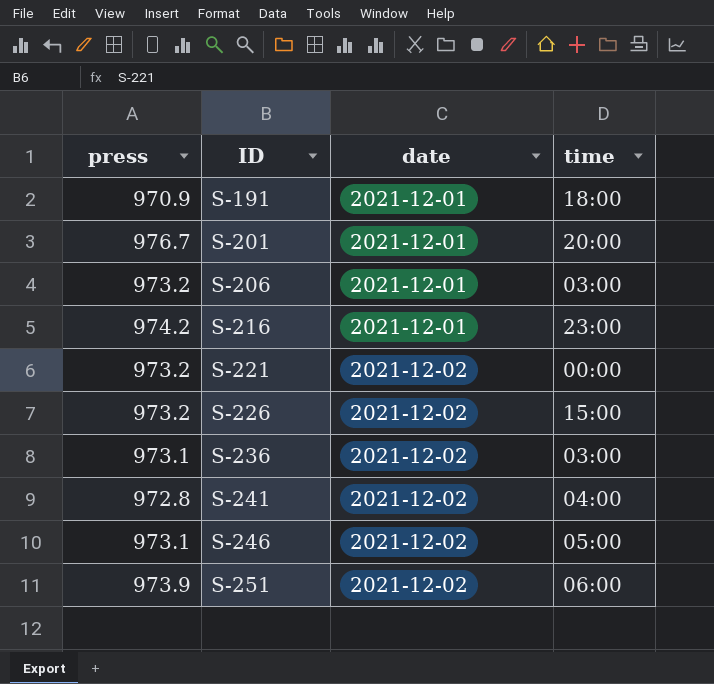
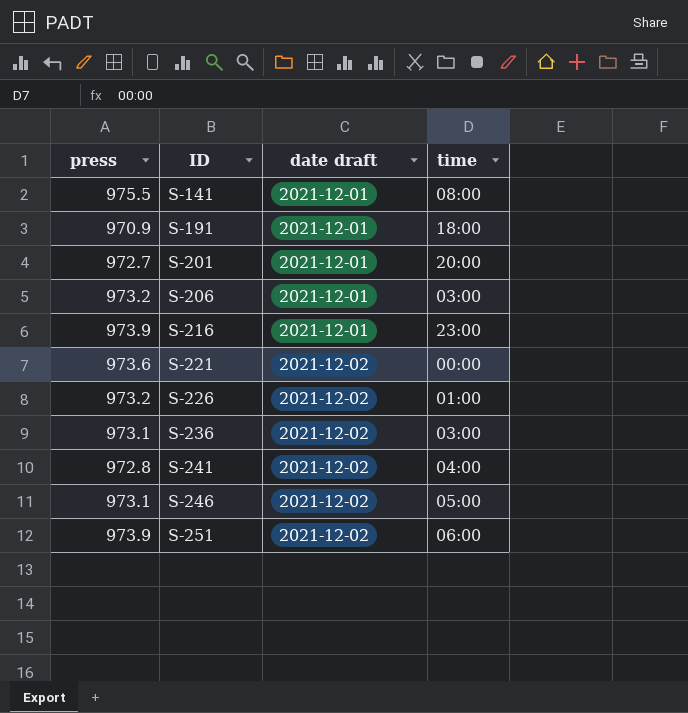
column name: date -> date draft
row S-141: none -> 975.5 | 2021-12-01 | 08:00
S-201 | press: 976.7 -> 972.7
S-216 | press: 974.2 -> 973.9
S-221 | press: 973.2 -> 973.6
S-226 | time: 15:00 -> 01:00

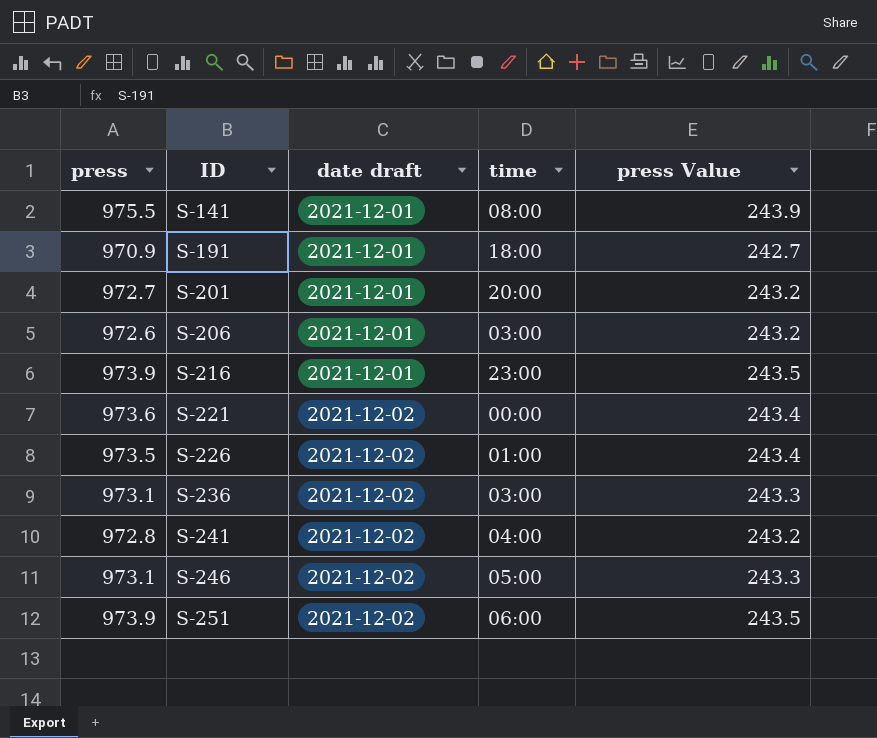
column press Value | formula: none -> [press] * 0.25
S-206 | press: 973.2 -> 972.6
S-226 | press: 973.2 -> 973.5

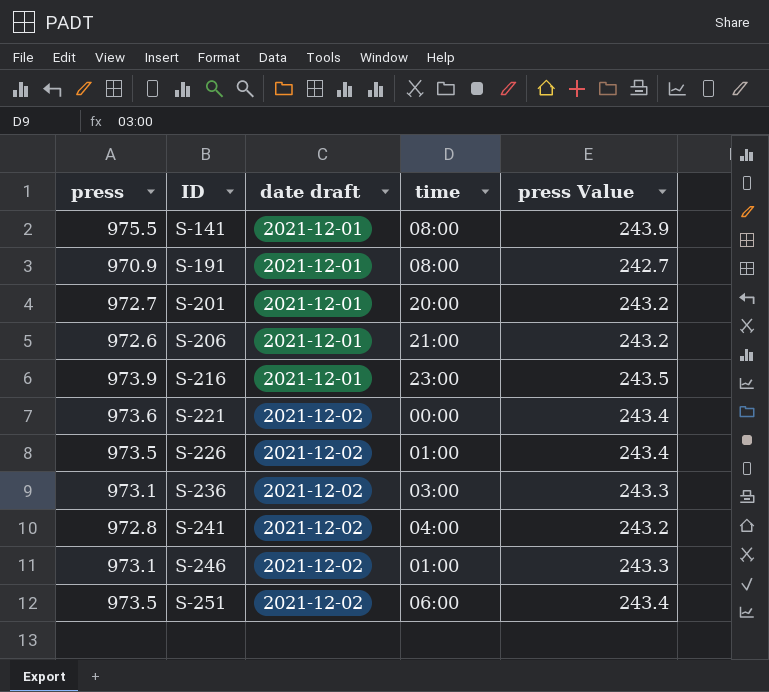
S-191 | time: 18:00 -> 08:00
S-206 | time: 03:00 -> 21:00
S-246 | time: 05:00 -> 01:00
S-251 | press: 973.9 -> 973.5
S-251 | press Value: 243.5 -> 243.4

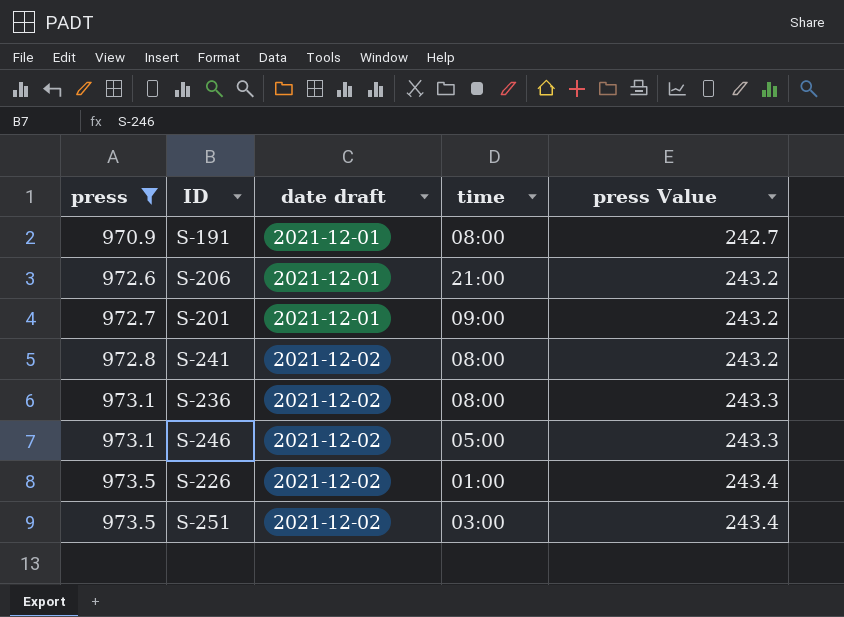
filter: none -> press <= 973.5
row order: ID ascending -> press ascending
S-201 | time: 20:00 -> 09:00
S-241 | time: 04:00 -> 08:00
S-236 | time: 03:00 -> 08:00
S-246 | time: 01:00 -> 05:00
S-251 | time: 06:00 -> 03:00

